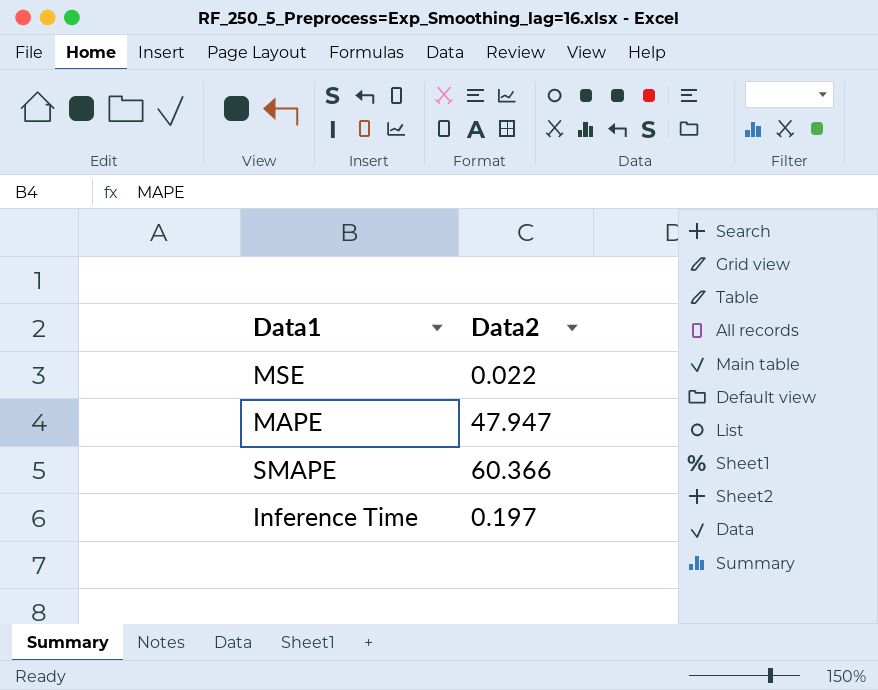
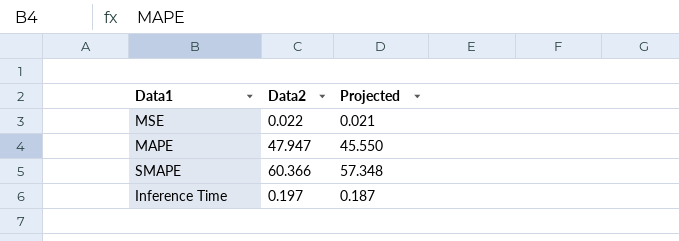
column Projected | formula: none -> [Data2] * 0.95

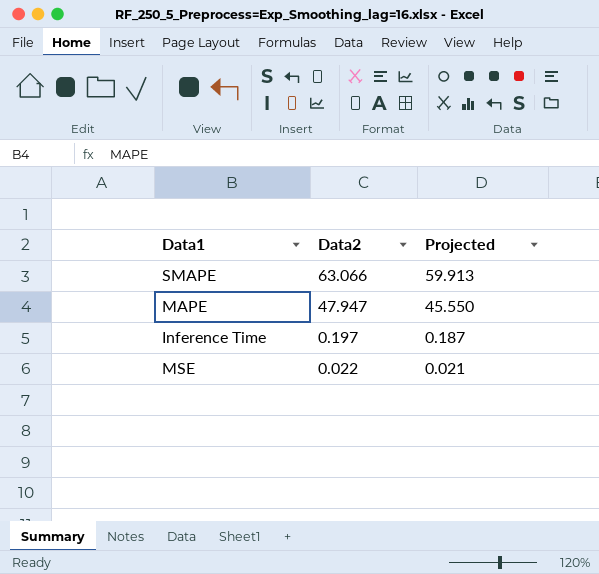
row order: none -> Data2 descending
SMAPE | Data2: 60.366 -> 63.066
SMAPE | Projected: 57.348 -> 59.913

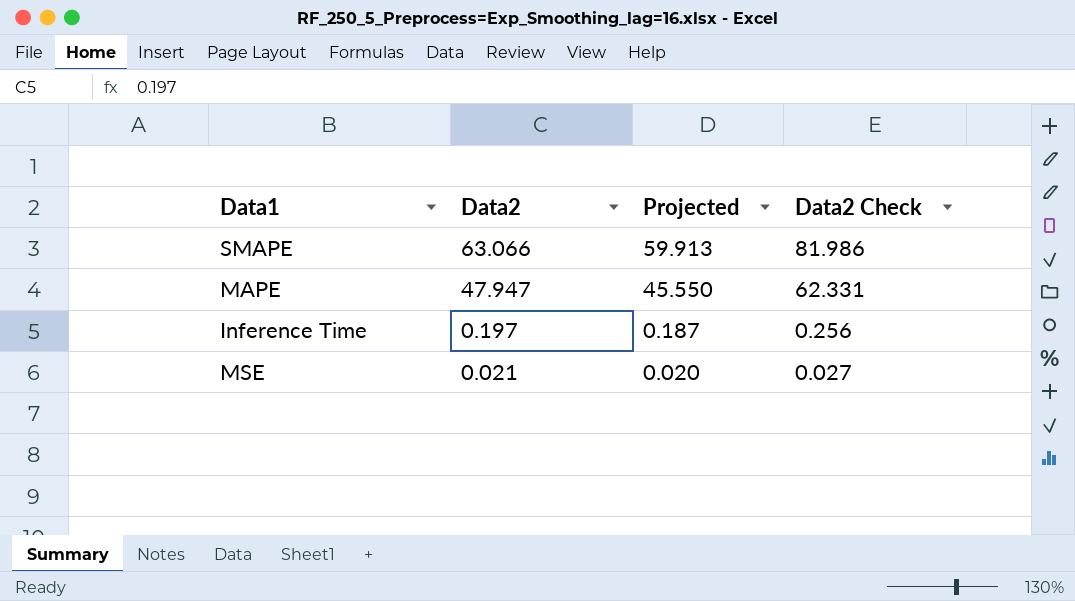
column Data2 Check | formula: none -> [Data2] * 1.3
MSE | Data2: 0.022 -> 0.021
MSE | Projected: 0.021 -> 0.020

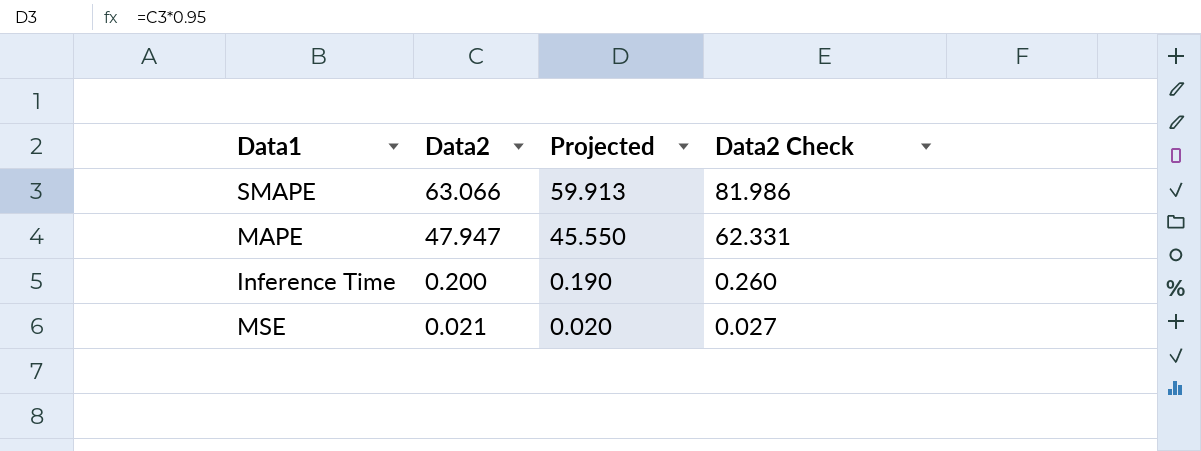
Inference Time | Data2: 0.197 -> 0.200
Inference Time | Projected: 0.187 -> 0.190
Inference Time | Data2 Check: 0.256 -> 0.260

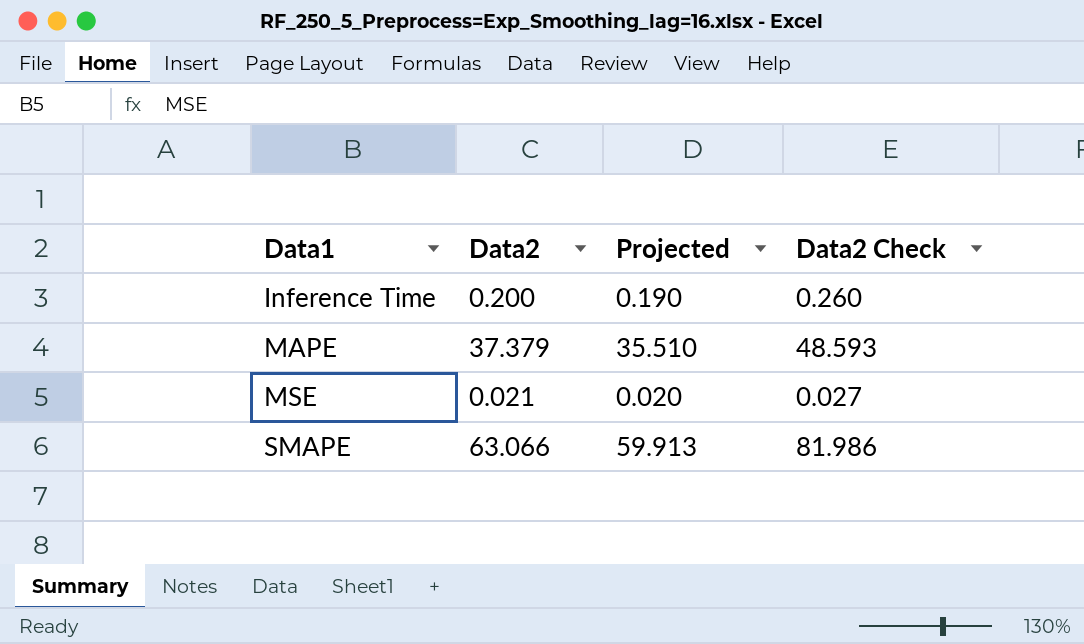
row order: Data2 descending -> Data1 ascending
MAPE | Data2: 47.947 -> 37.379
MAPE | Projected: 45.550 -> 35.510
MAPE | Data2 Check: 62.331 -> 48.593

